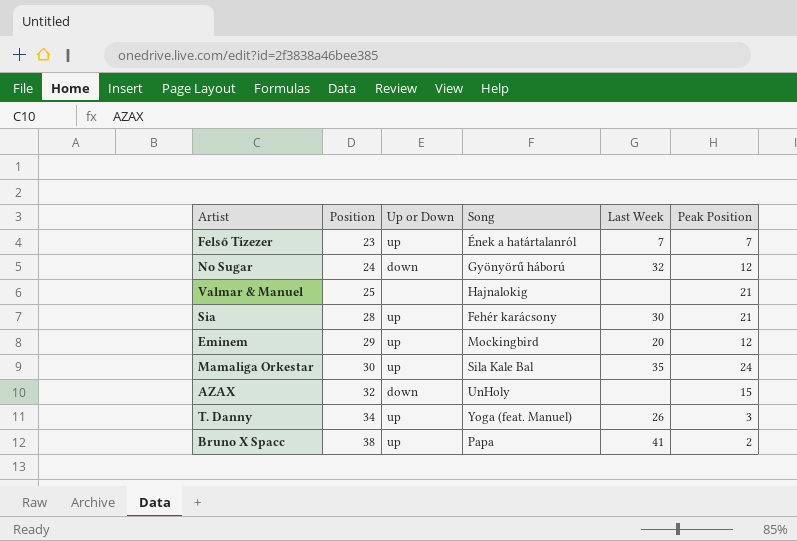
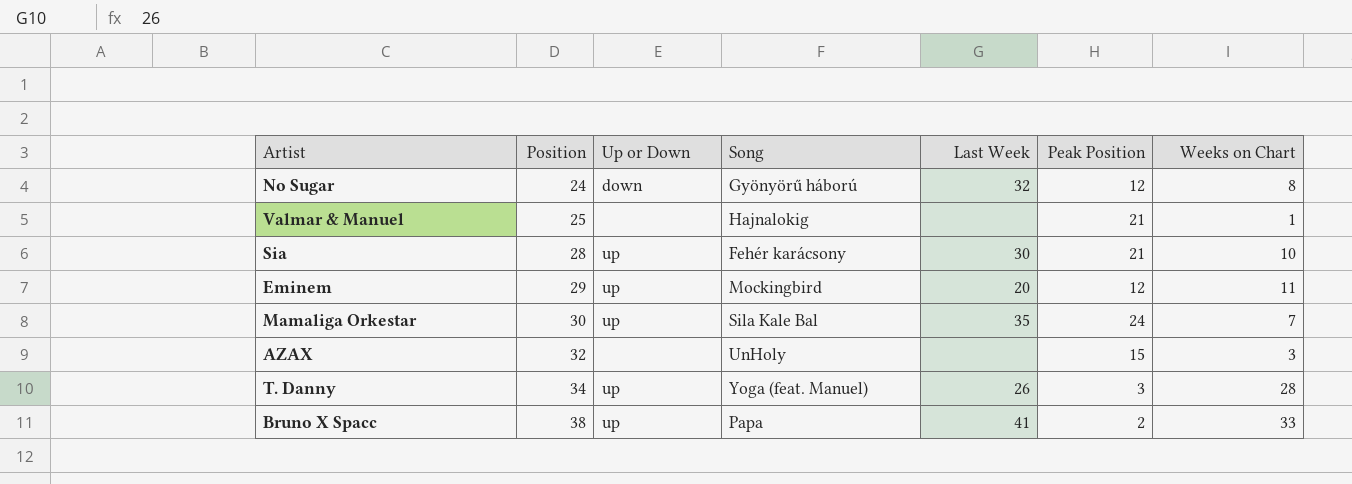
column Weeks on Chart | position: none -> 7
row Felső Tízezer: 23 | up | Ének a határtalanról | 7 | 7 -> none
AZAX | Up or Down: down -> none

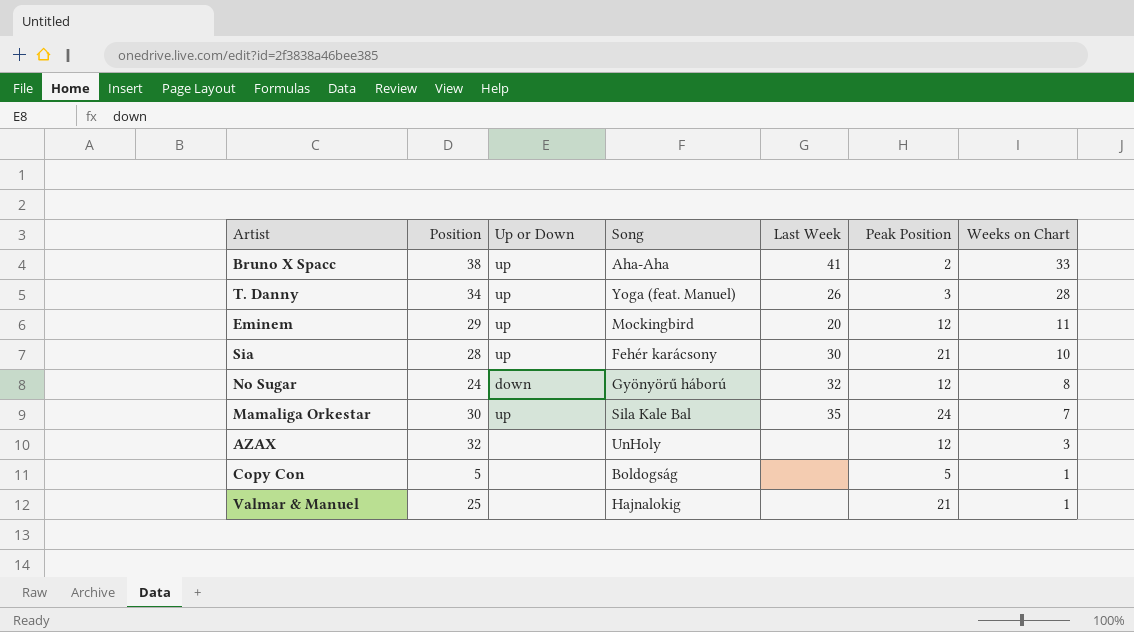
row order: Position ascending -> Weeks on Chart descending
Bruno X Spacc | Song: Papa -> Aha-Aha
AZAX | Peak Position: 15 -> 12
row Copy Con: none -> 5 | none | Boldogság | none | 5 | 1

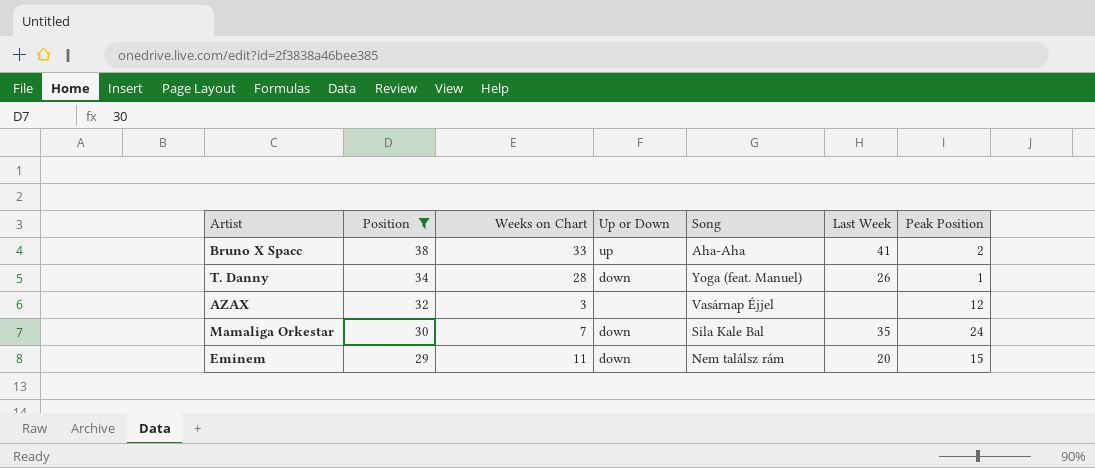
filter: none -> Position >= 29
row order: Weeks on Chart descending -> Position descending
column Weeks on Chart | position: 7 -> 3
T. Danny | Up or Down: up -> down
T. Danny | Peak Position: 3 -> 1
AZAX | Song: UnHoly -> Vasárnap Éjjel
Mamaliga Orkestar | Up or Down: up -> down
Eminem | Up or Down: up -> down
Eminem | Song: Mockingbird -> Nem találsz rám
Eminem | Peak Position: 12 -> 15

